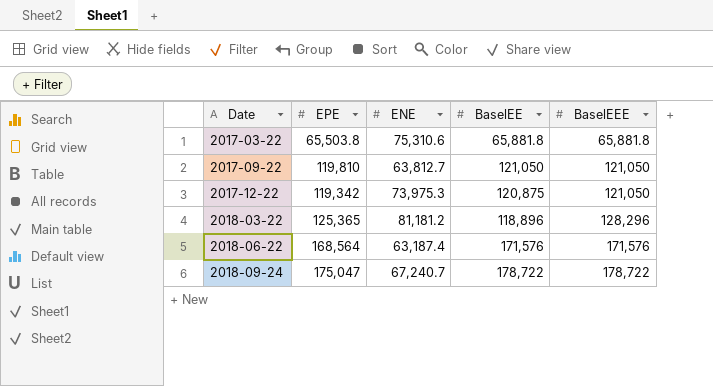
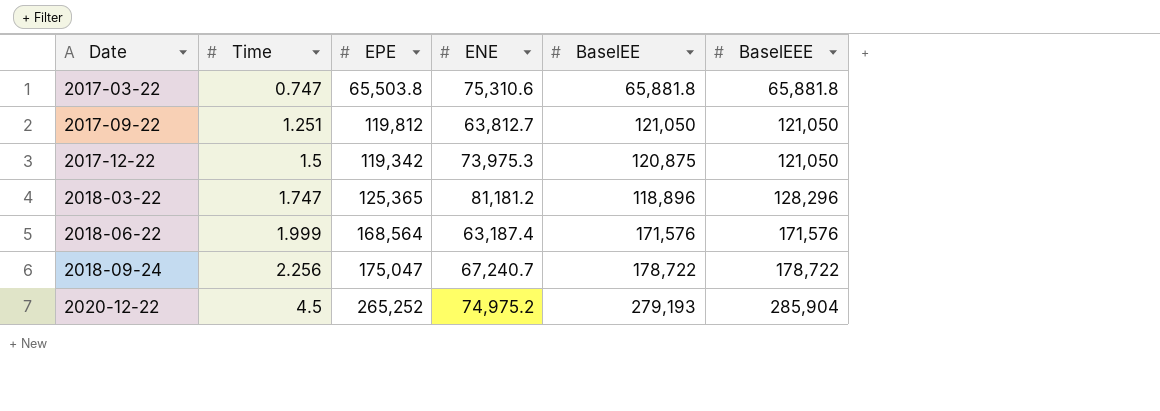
column Time | position: none -> 2
2017-09-22 | EPE: 119,810 -> 119,812
row 2020-12-22: none -> 4.5 | 265,252 | 74,975.2 | 279,193 | 285,904

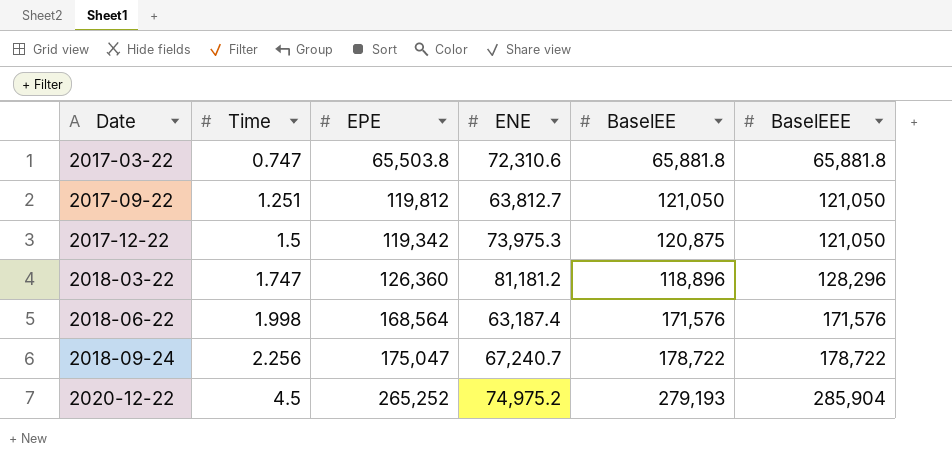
2017-03-22 | ENE: 75,310.6 -> 72,310.6
2018-03-22 | EPE: 125,365 -> 126,360
2018-06-22 | Time: 1.999 -> 1.998

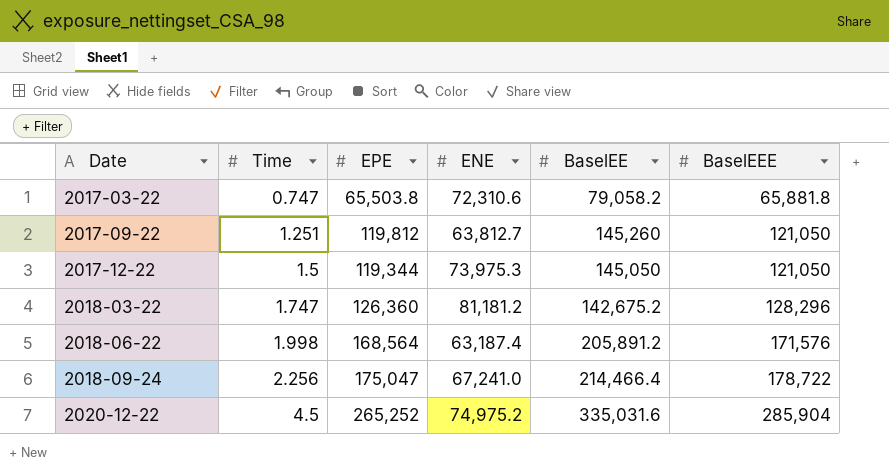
2017-03-22 | BaselEE: 65,881.8 -> 79,058.2
2017-09-22 | BaselEE: 121,050 -> 145,260
2017-12-22 | EPE: 119,342 -> 119,344
2017-12-22 | BaselEE: 120,875 -> 145,050
2018-03-22 | BaselEE: 118,896 -> 142,675.2
2018-06-22 | BaselEE: 171,576 -> 205,891.2
2018-09-24 | ENE: 67,240.7 -> 67,241.0
2018-09-24 | BaselEE: 178,722 -> 214,466.4
2020-12-22 | BaselEE: 279,193 -> 335,031.6

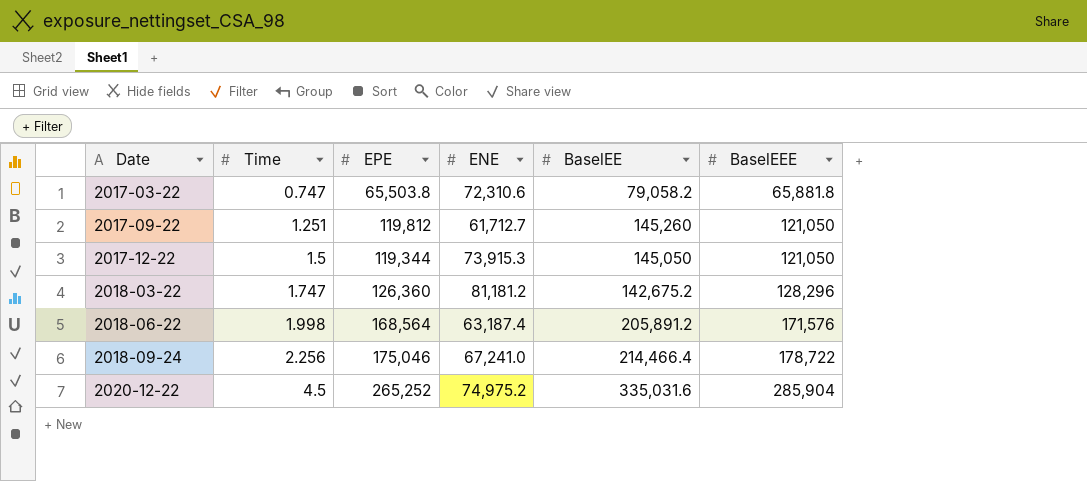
2017-09-22 | ENE: 63,812.7 -> 61,712.7
2017-12-22 | ENE: 73,975.3 -> 73,915.3
2018-09-24 | EPE: 175,047 -> 175,046

